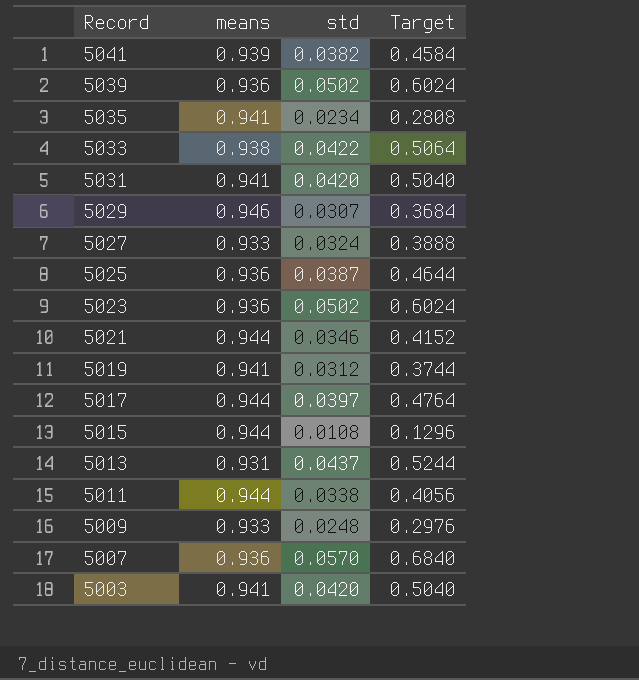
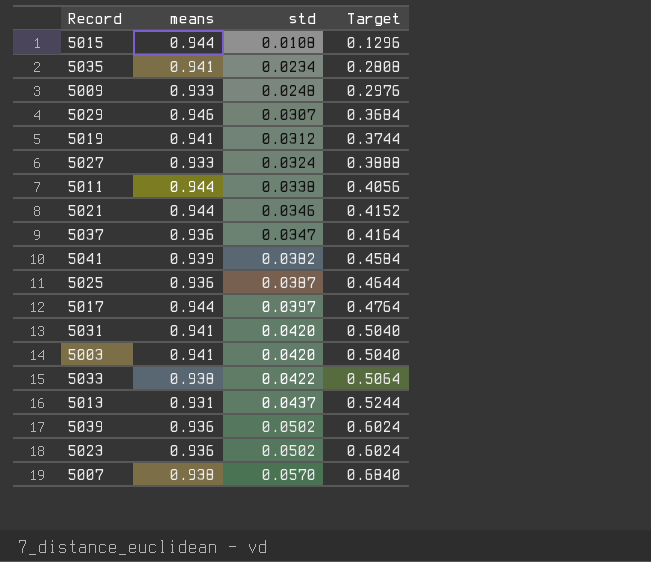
row order: Record descending -> std ascending
row 5037: none -> 0.936 | 0.0347 | 0.4164
5007 | means: 0.936 -> 0.938

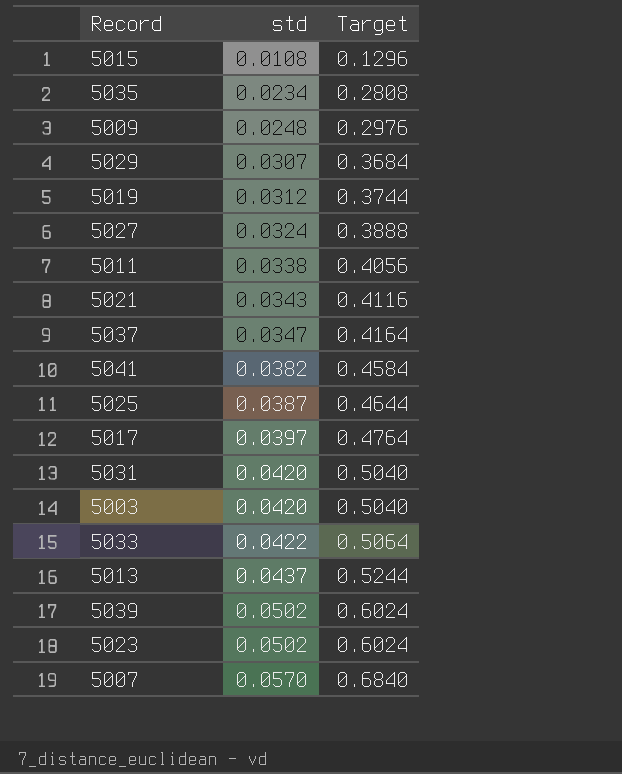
column means | position: 2 -> none
5021 | std: 0.0346 -> 0.0343
5021 | Target: 0.4152 -> 0.4116

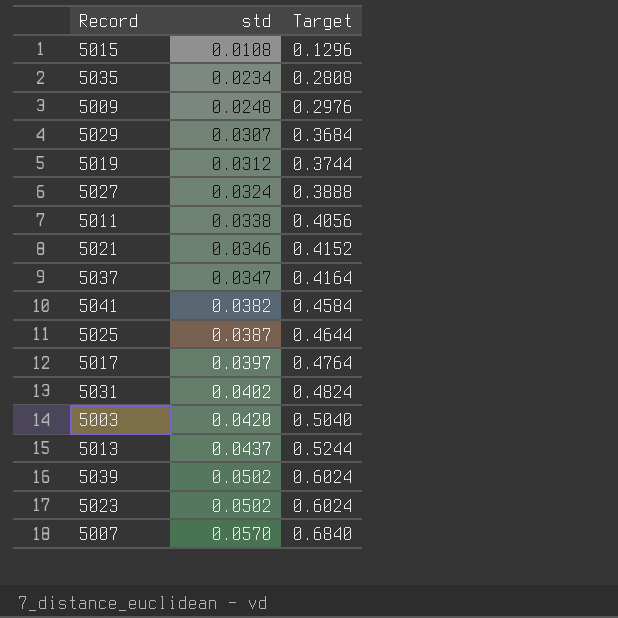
row 5033: 0.0422 | 0.5064 -> none
5021 | std: 0.0343 -> 0.0346
5021 | Target: 0.4116 -> 0.4152
5031 | std: 0.0420 -> 0.0402
5031 | Target: 0.5040 -> 0.4824

